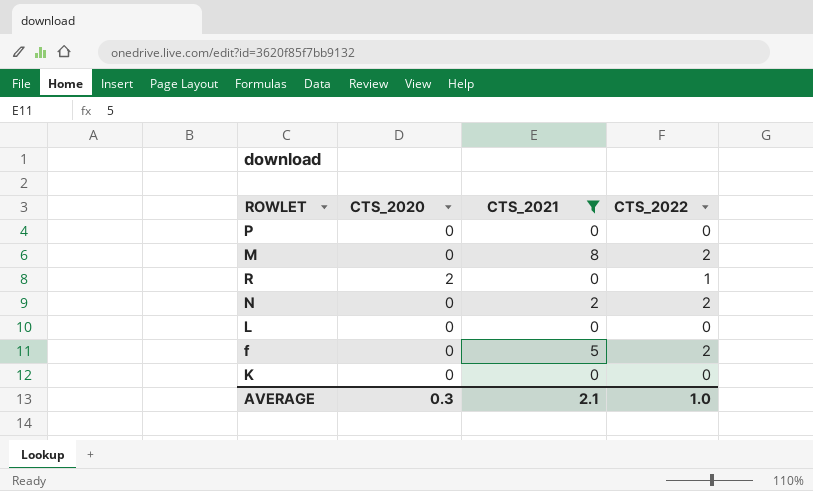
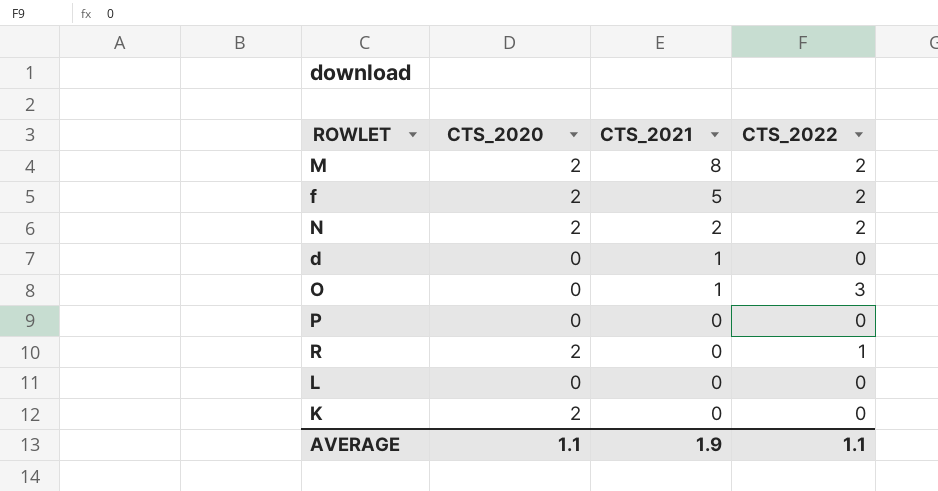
filter: CTS_2021 != 1 -> none
row order: none -> CTS_2021 descending
M | CTS_2020: 0 -> 2
f | CTS_2020: 0 -> 2
N | CTS_2020: 0 -> 2
K | CTS_2020: 0 -> 2
AVERAGE | CTS_2020: 0.3 -> 1.1
AVERAGE | CTS_2021: 2.1 -> 1.9
AVERAGE | CTS_2022: 1.0 -> 1.1

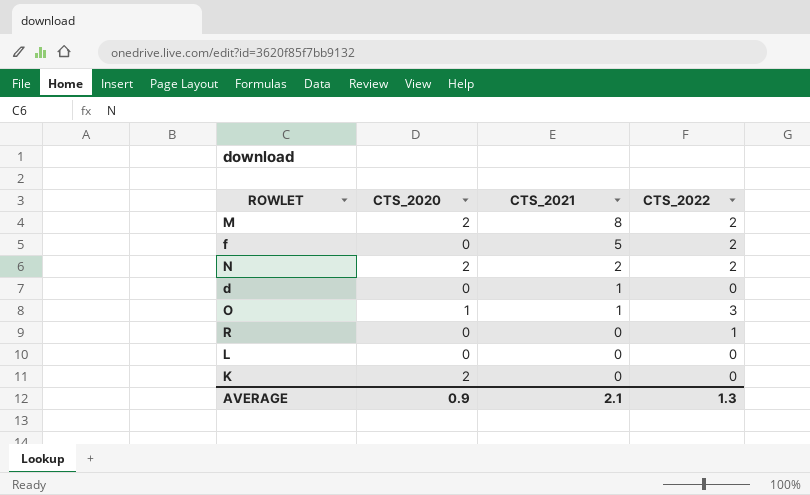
row P: 0 | 0 | 0 -> none
f | CTS_2020: 2 -> 0
O | CTS_2020: 0 -> 1
R | CTS_2020: 2 -> 0
AVERAGE | CTS_2020: 1.1 -> 0.9
AVERAGE | CTS_2021: 1.9 -> 2.1
AVERAGE | CTS_2022: 1.1 -> 1.3

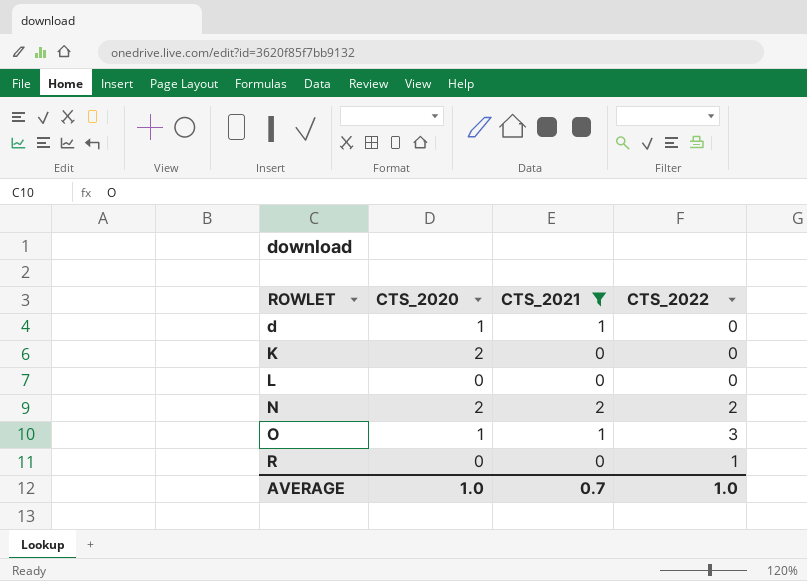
filter: none -> CTS_2021 <= 2
row order: CTS_2021 descending -> ROWLET ascending
d | CTS_2020: 0 -> 1
AVERAGE | CTS_2020: 0.9 -> 1.0
AVERAGE | CTS_2021: 2.1 -> 0.7
AVERAGE | CTS_2022: 1.3 -> 1.0

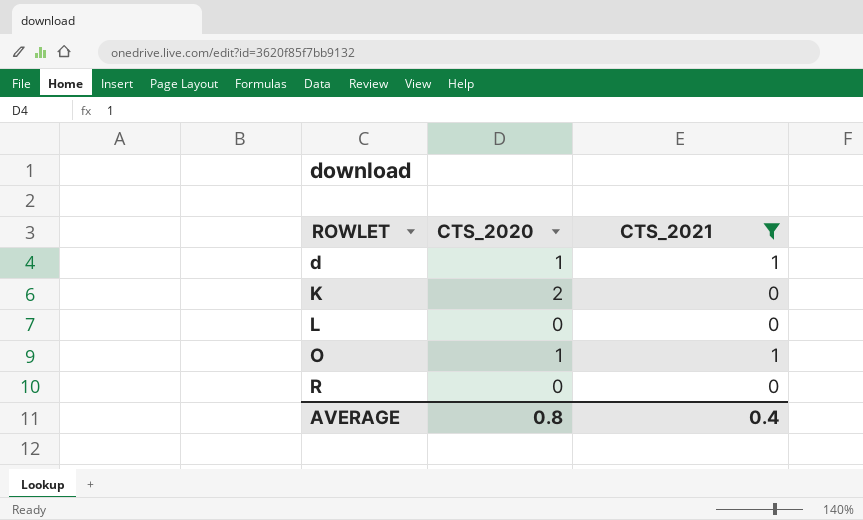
column CTS_2022 | position: 4 -> none
row N: 2 | 2 | 2 -> none
AVERAGE | CTS_2020: 1.0 -> 0.8
AVERAGE | CTS_2021: 0.7 -> 0.4

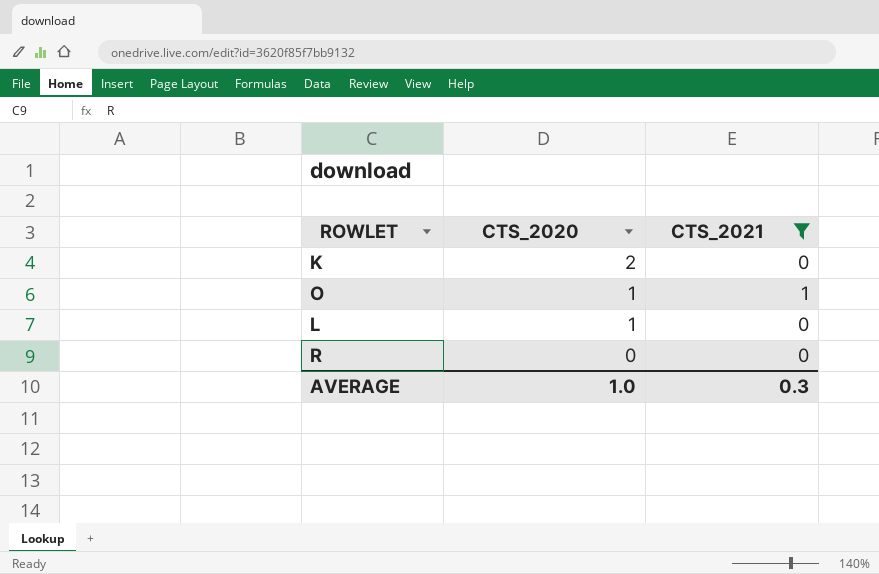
row order: ROWLET ascending -> CTS_2020 descending
row d: 1 | 1 -> none
L | CTS_2020: 0 -> 1
AVERAGE | CTS_2020: 0.8 -> 1.0
AVERAGE | CTS_2021: 0.4 -> 0.3

